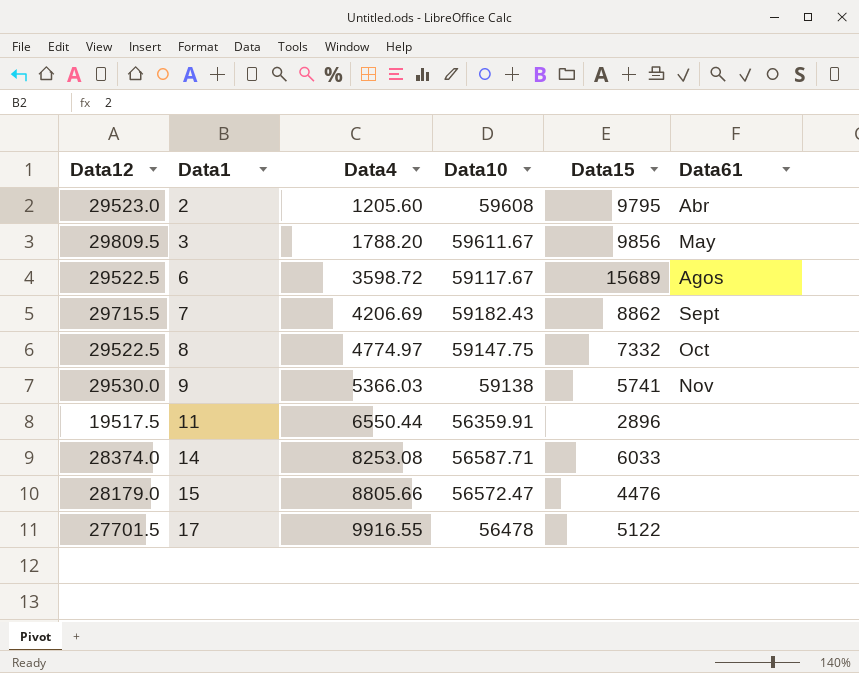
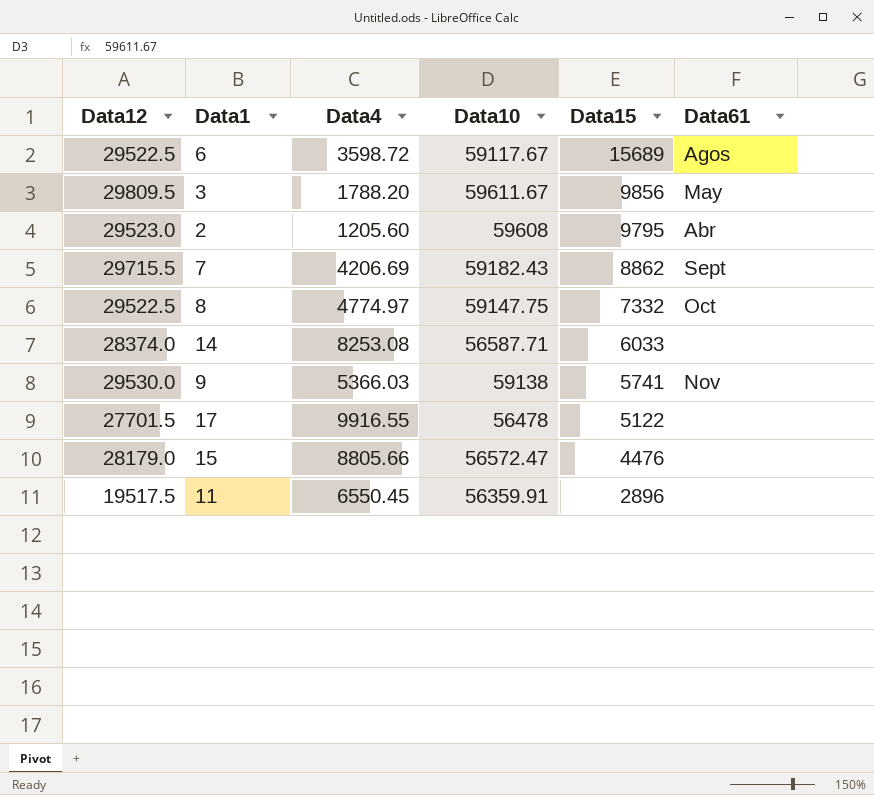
row order: Data1 ascending -> Data15 descending
11 | Data4: 6550.44 -> 6550.45

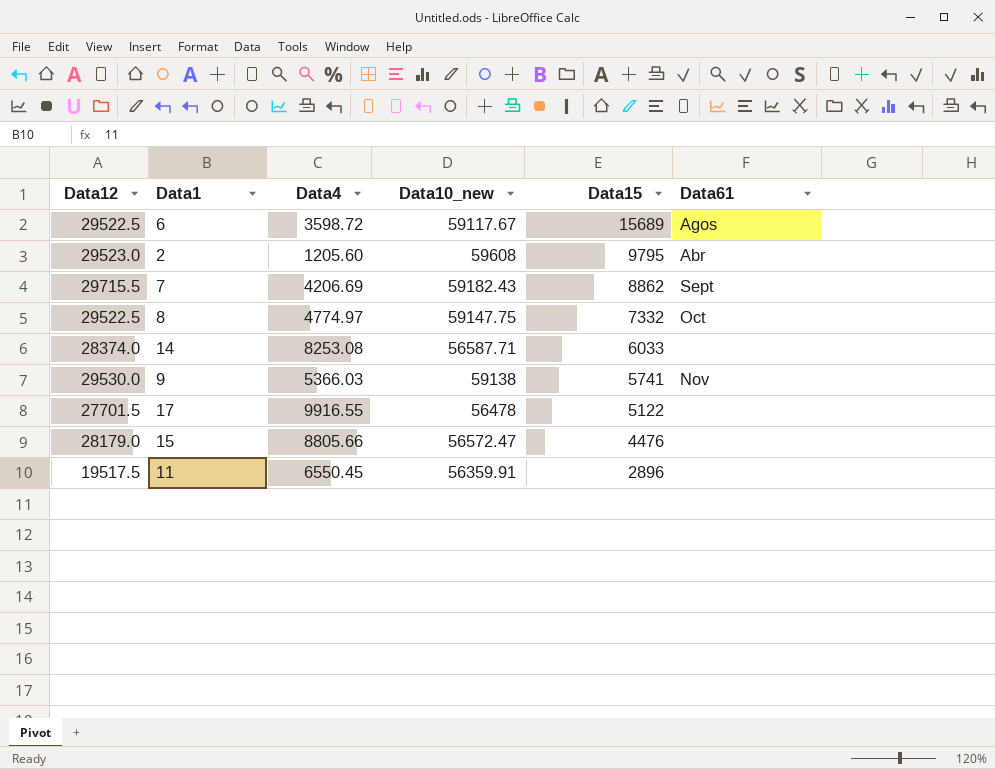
column name: Data10 -> Data10_new
row 3: 29809.5 | 1788.20 | 59611.67 | 9856 | May -> none

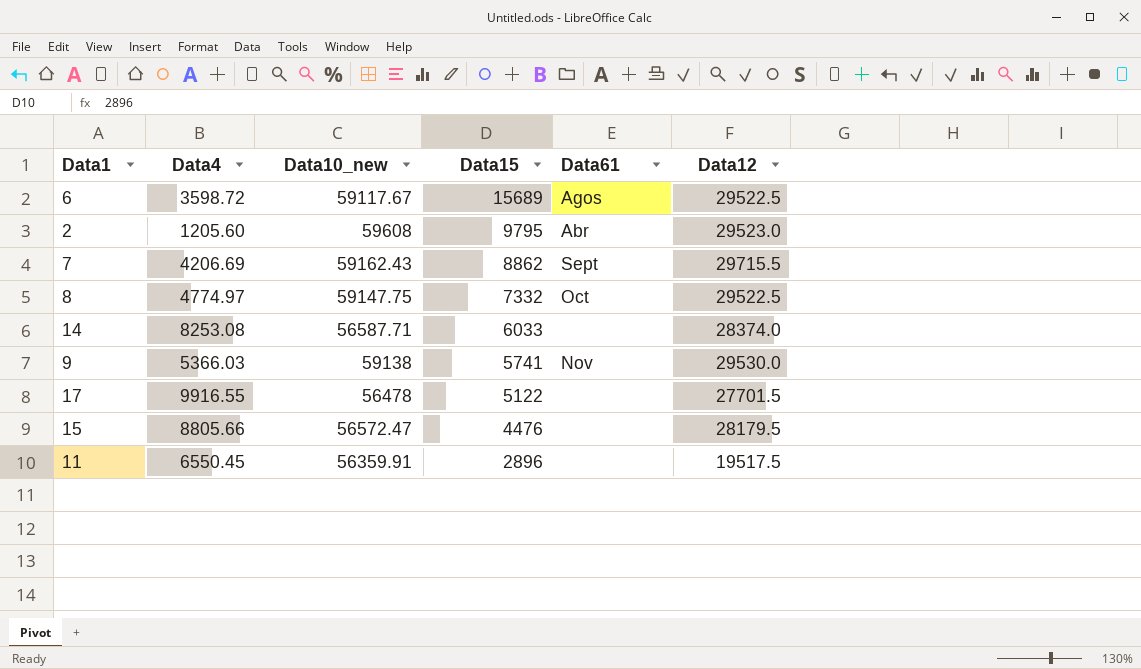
column Data12 | position: 1 -> 6
7 | Data10_new: 59182.43 -> 59162.43
15 | Data12: 28179.0 -> 28179.5

